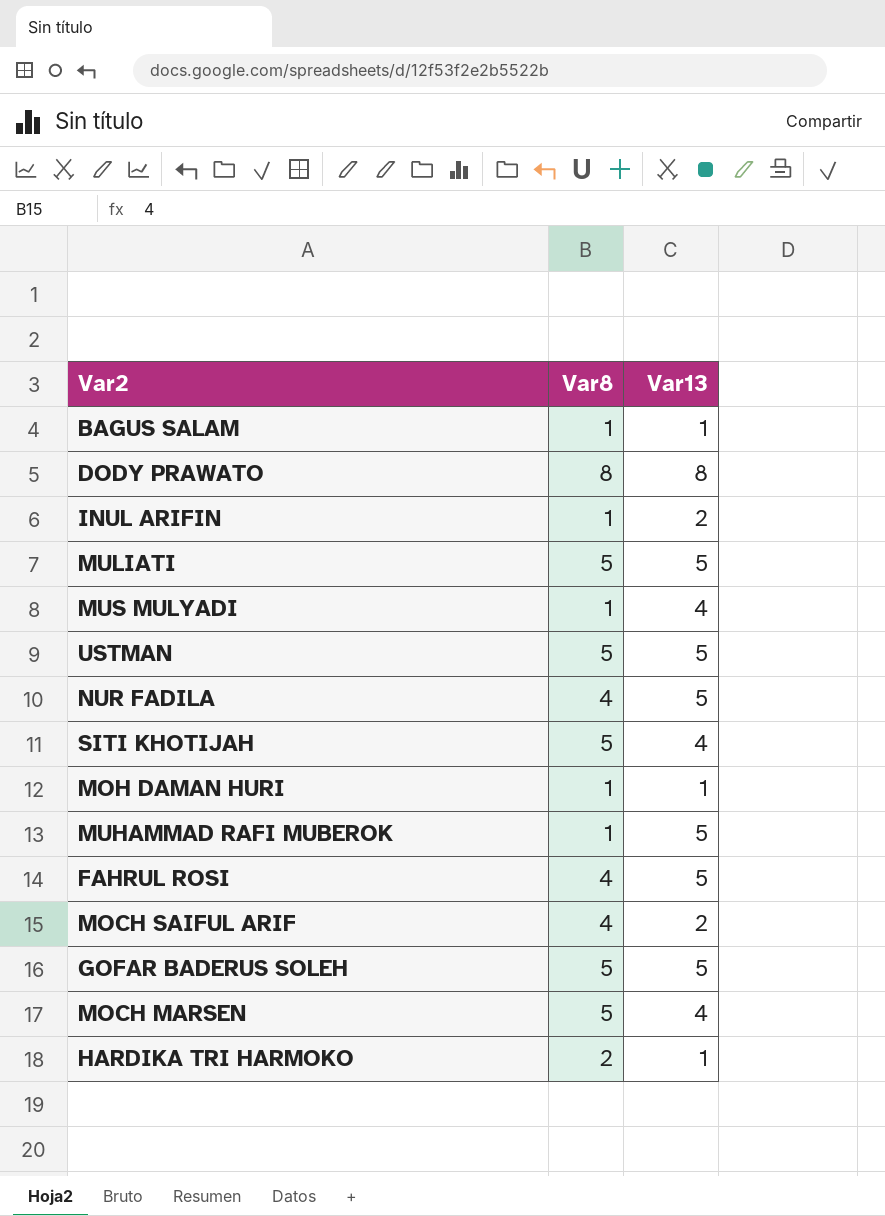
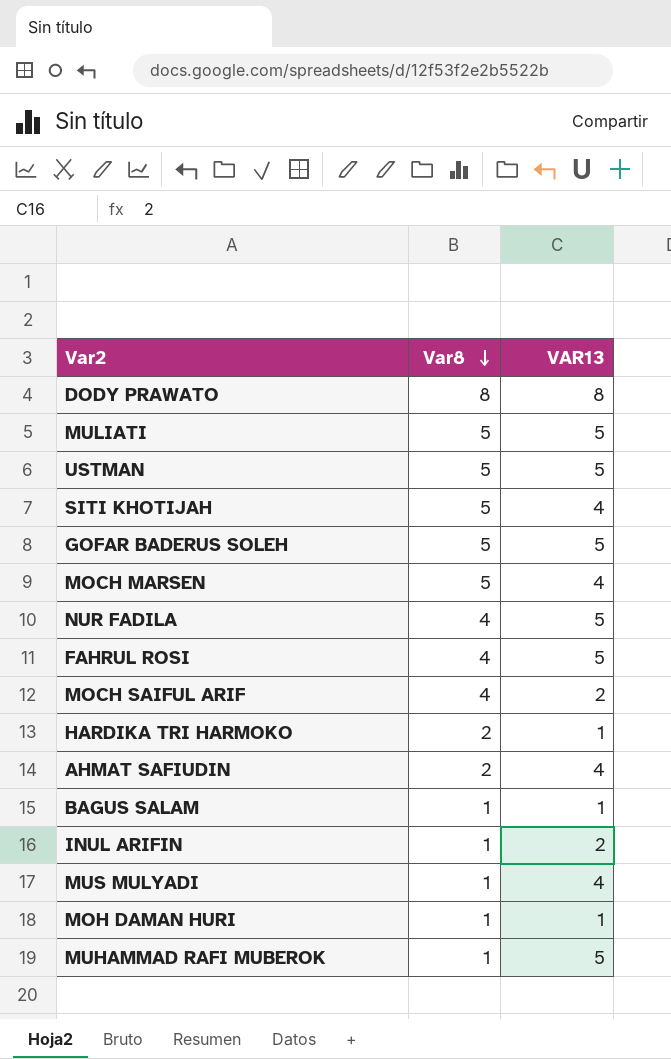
row order: none -> Var8 descending
column name: Var13 -> VAR13
row AHMAT SAFIUDIN: none -> 2 | 4

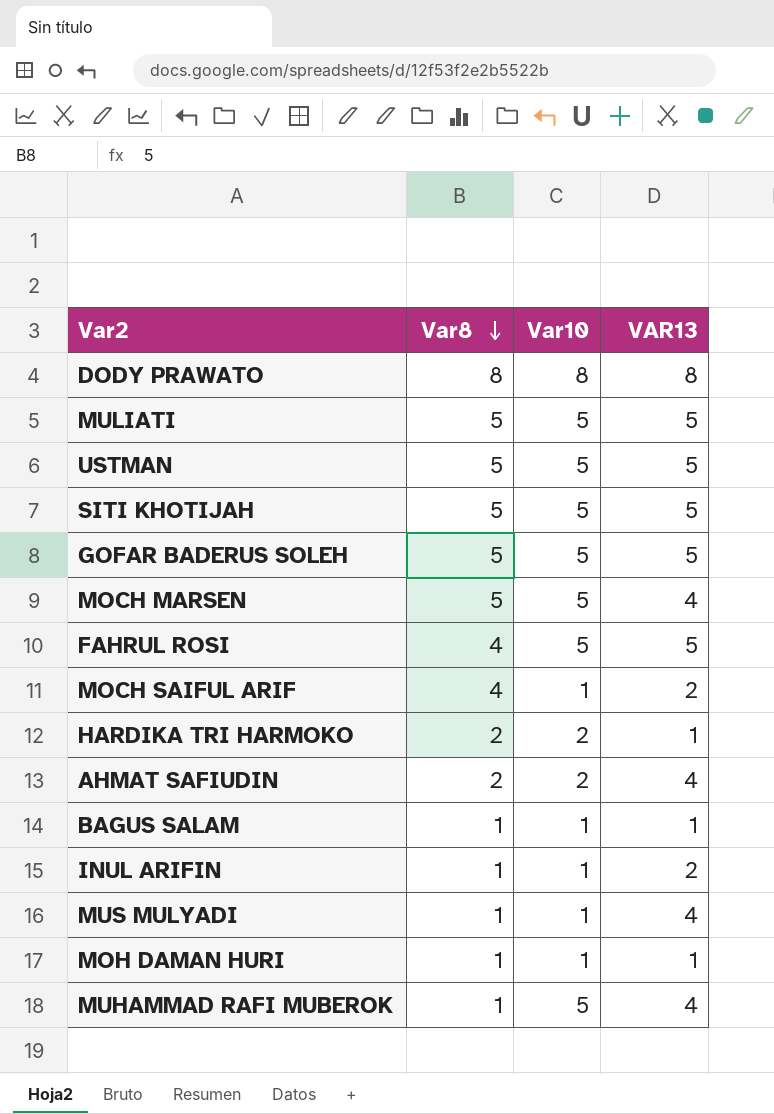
column Var10 | position: none -> 3
row NUR FADILA: 4 | 5 -> none
SITI KHOTIJAH | VAR13: 4 -> 5
MUHAMMAD RAFI MUBEROK | VAR13: 5 -> 4

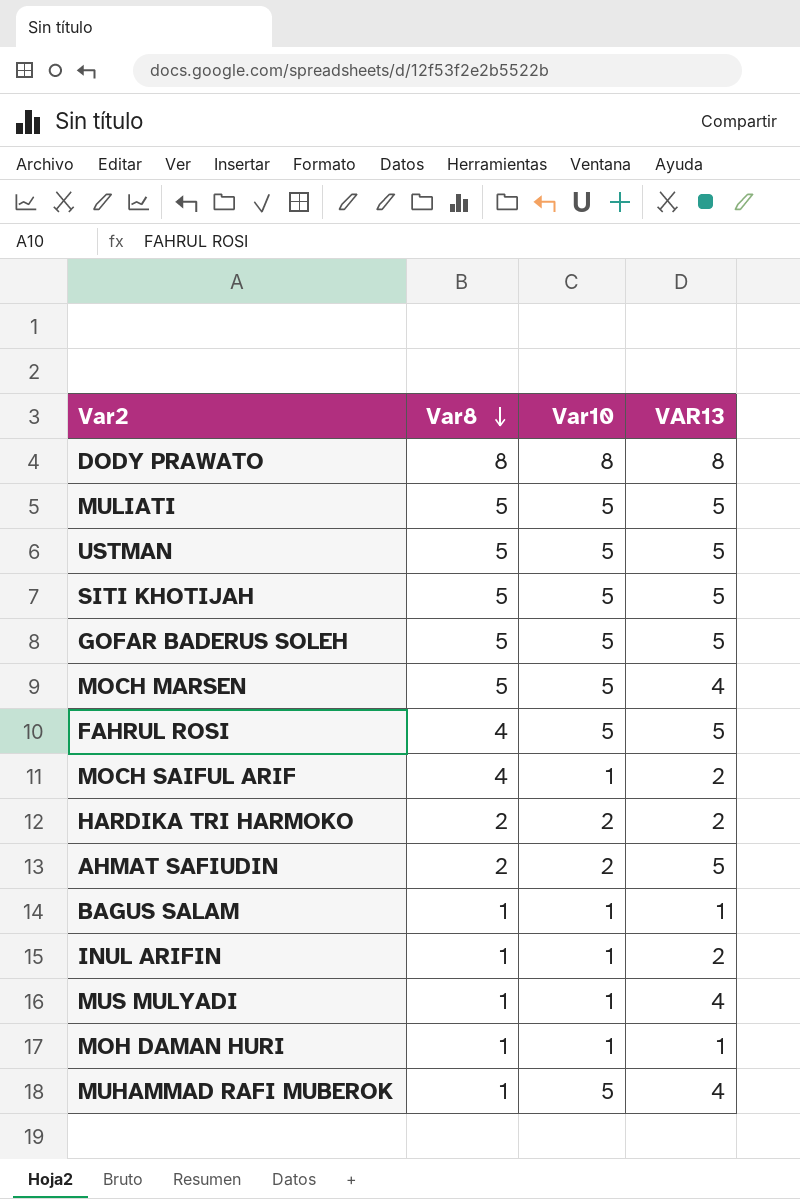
HARDIKA TRI HARMOKO | VAR13: 1 -> 2
AHMAT SAFIUDIN | VAR13: 4 -> 5

